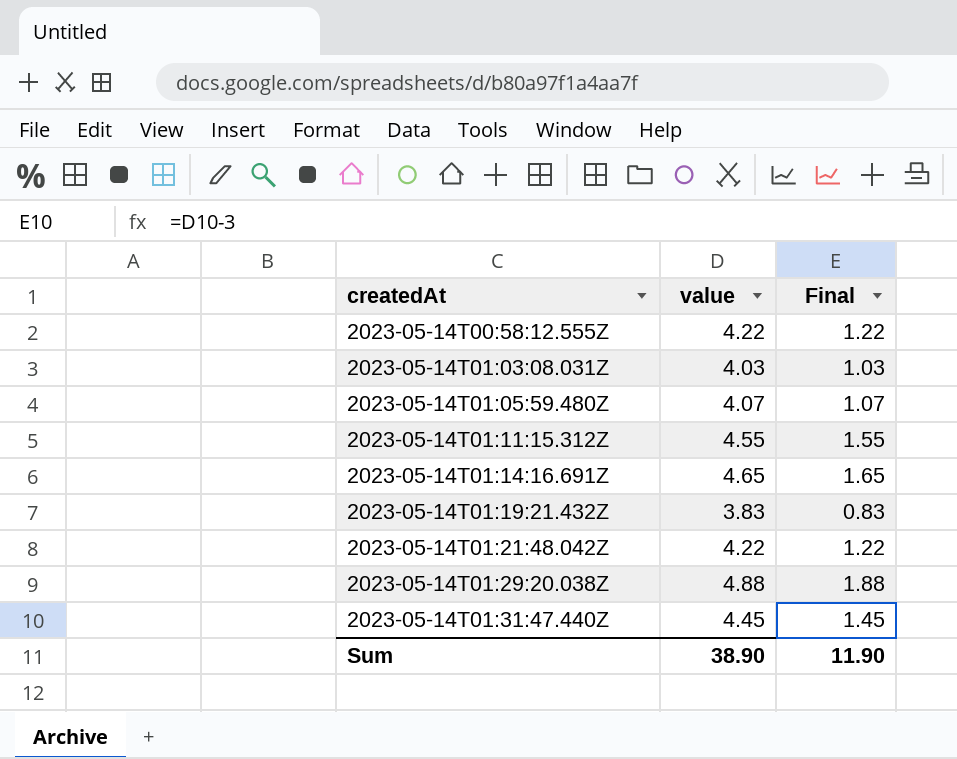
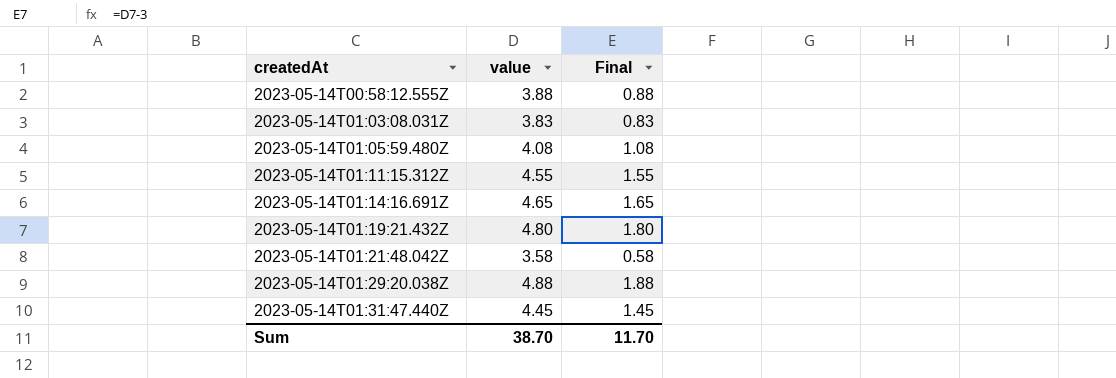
2023-05-14T00:58:12.555Z | value: 4.22 -> 3.88
2023-05-14T00:58:12.555Z | Final: 1.22 -> 0.88
2023-05-14T01:03:08.031Z | value: 4.03 -> 3.83
2023-05-14T01:03:08.031Z | Final: 1.03 -> 0.83
2023-05-14T01:05:59.480Z | value: 4.07 -> 4.08
2023-05-14T01:05:59.480Z | Final: 1.07 -> 1.08
2023-05-14T01:19:21.432Z | value: 3.83 -> 4.80
2023-05-14T01:19:21.432Z | Final: 0.83 -> 1.80
2023-05-14T01:21:48.042Z | value: 4.22 -> 3.58
2023-05-14T01:21:48.042Z | Final: 1.22 -> 0.58
Sum | value: 38.90 -> 38.70
Sum | Final: 11.90 -> 11.70

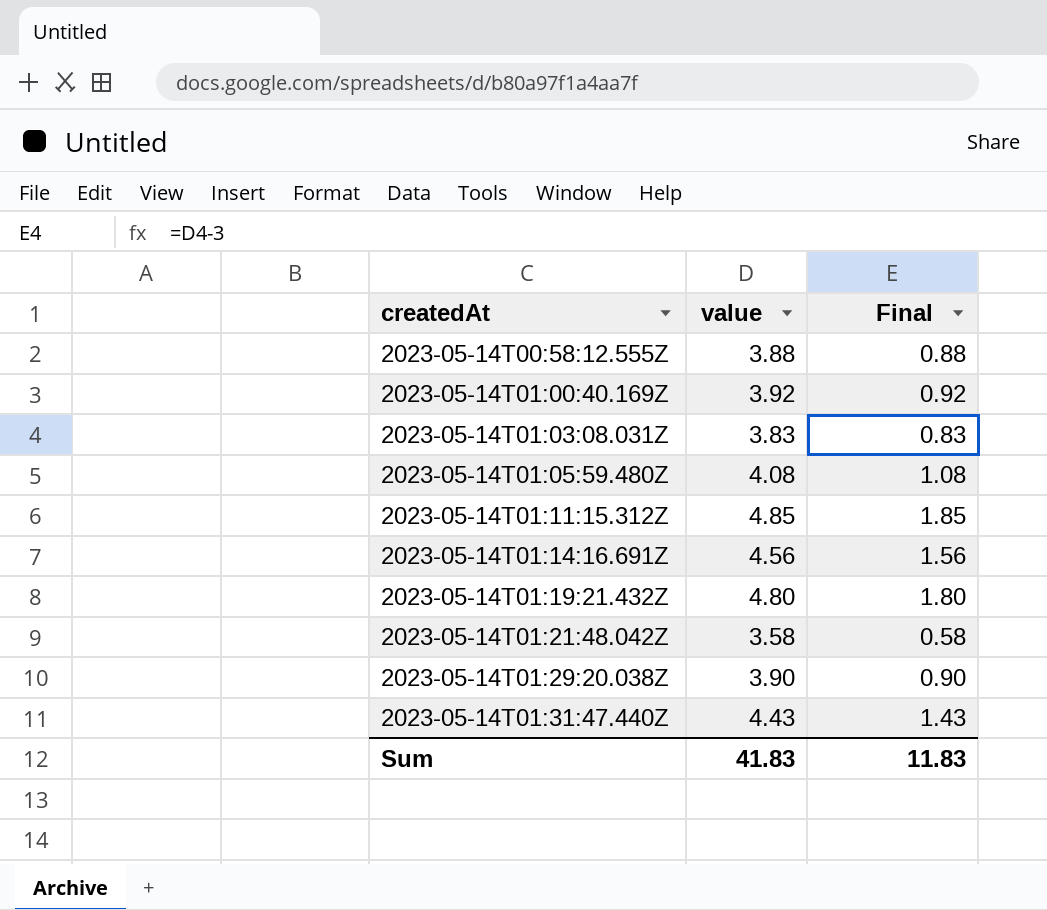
row 2023-05-14T01:00:40.169Z: none -> 3.92 | 0.92
2023-05-14T01:11:15.312Z | value: 4.55 -> 4.85
2023-05-14T01:11:15.312Z | Final: 1.55 -> 1.85
2023-05-14T01:14:16.691Z | value: 4.65 -> 4.56
2023-05-14T01:14:16.691Z | Final: 1.65 -> 1.56
2023-05-14T01:29:20.038Z | value: 4.88 -> 3.90
2023-05-14T01:29:20.038Z | Final: 1.88 -> 0.90
2023-05-14T01:31:47.440Z | value: 4.45 -> 4.43
2023-05-14T01:31:47.440Z | Final: 1.45 -> 1.43
Sum | value: 38.70 -> 41.83
Sum | Final: 11.70 -> 11.83

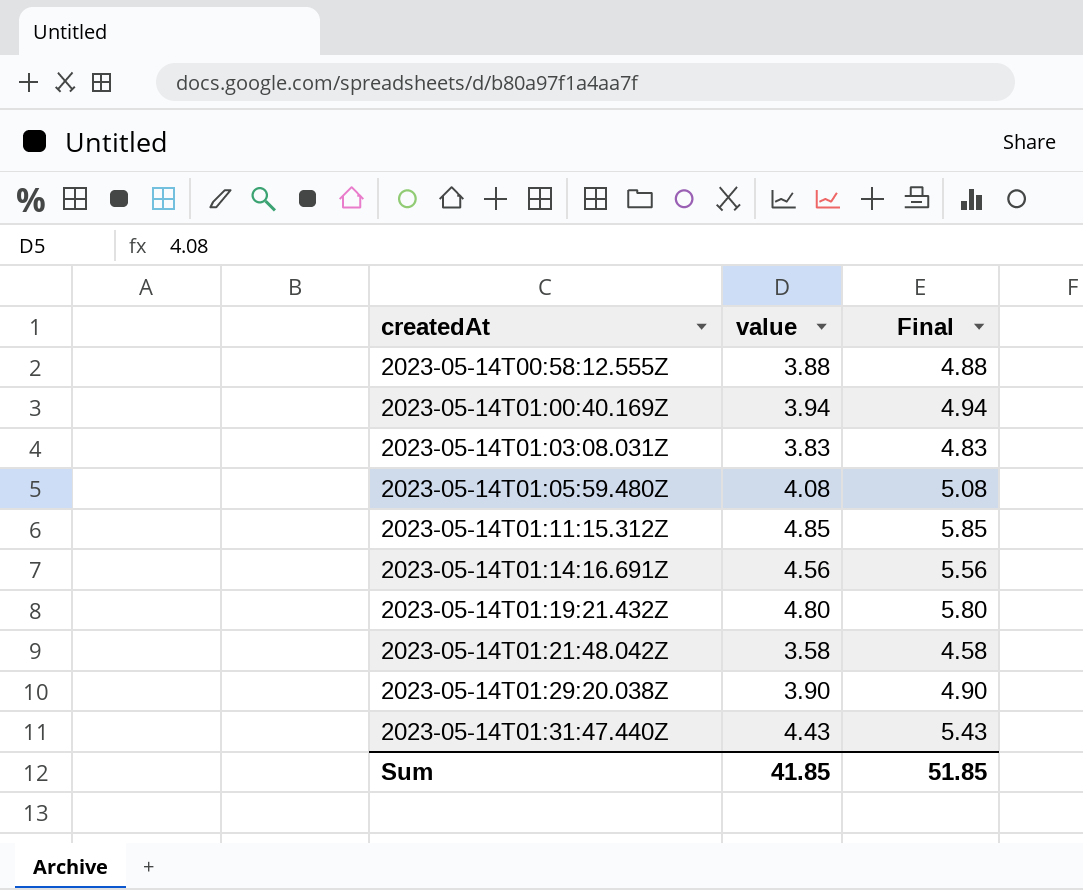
column Final | formula: [value] - 3 -> [value] + 1
2023-05-14T01:00:40.169Z | value: 3.92 -> 3.94
Sum | value: 41.83 -> 41.85
Sum | Final: 11.83 -> 51.85

